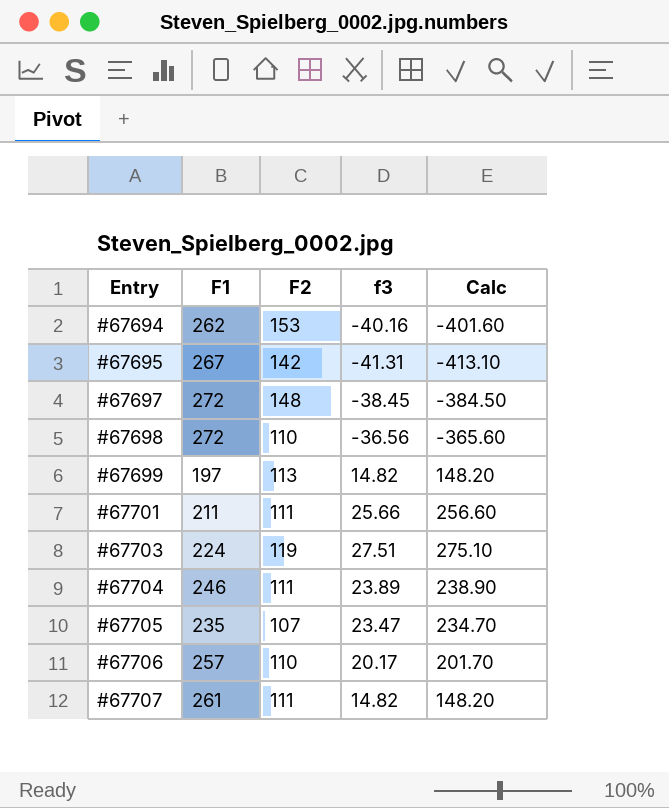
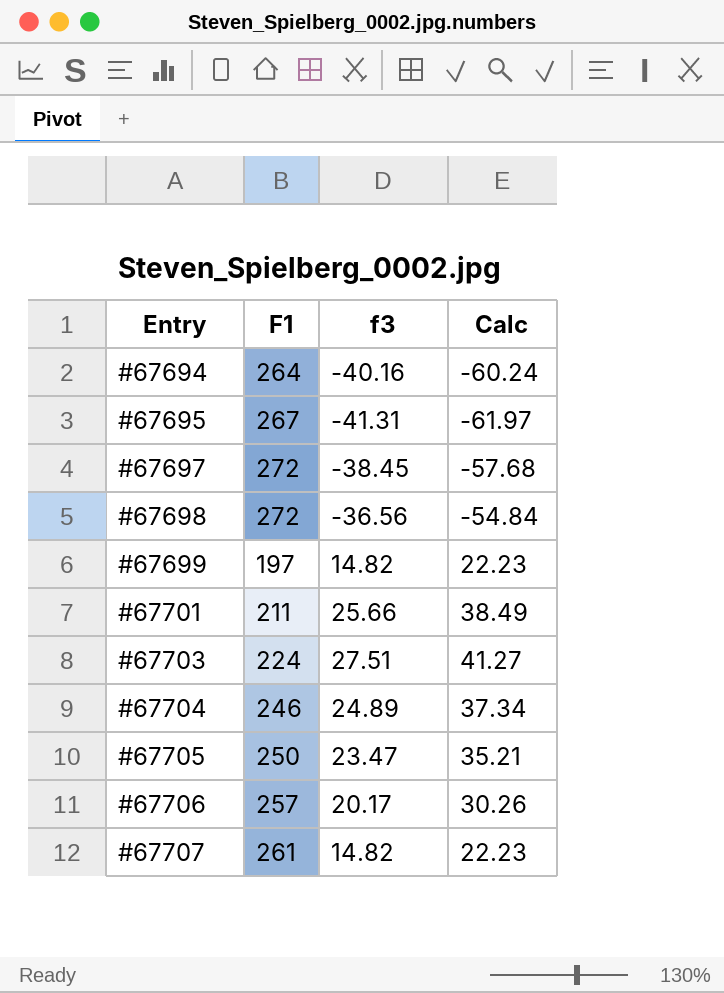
column F2 | position: 3 -> none
column Calc | formula: [f3] * 10 -> [f3] * 1.5
#67694 | F1: 262 -> 264
#67704 | f3: 23.89 -> 24.89
#67705 | F1: 235 -> 250

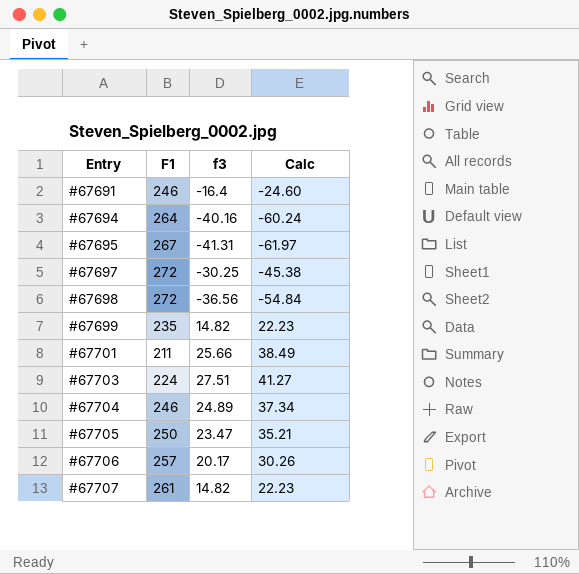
row #67691: none -> 246 | -16.4 | -24.60
#67697 | f3: -38.45 -> -30.25
#67697 | Calc: -57.68 -> -45.38
#67699 | F1: 197 -> 235

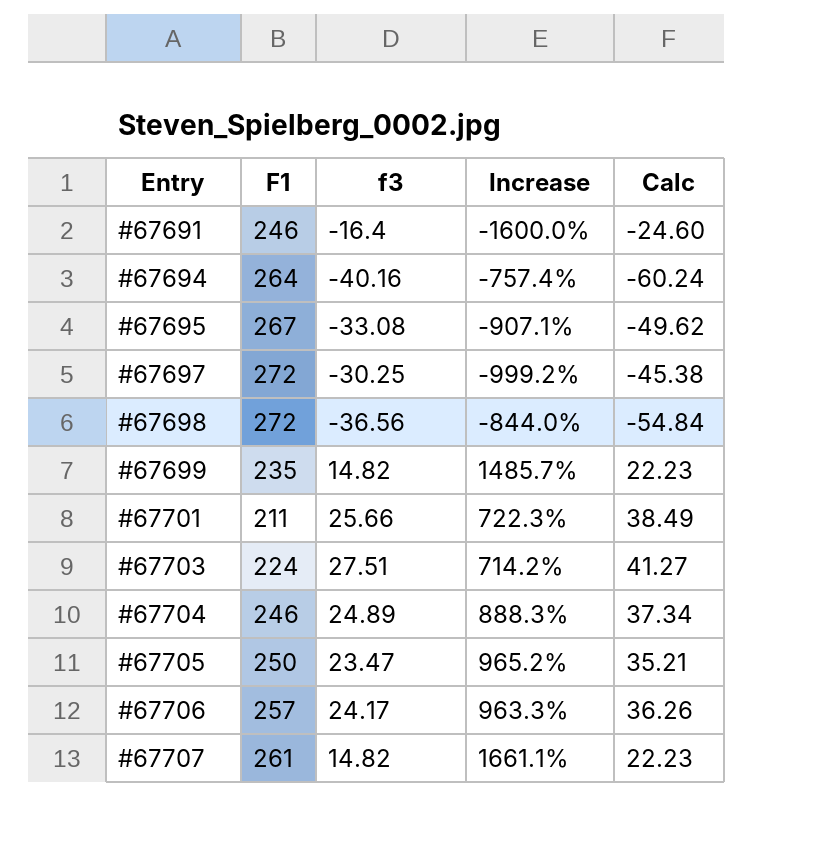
column Increase | formula: none -> ([F1] - [f3]) / [f3]
#67695 | f3: -41.31 -> -33.08
#67695 | Calc: -61.97 -> -49.62
#67706 | f3: 20.17 -> 24.17
#67706 | Calc: 30.26 -> 36.26

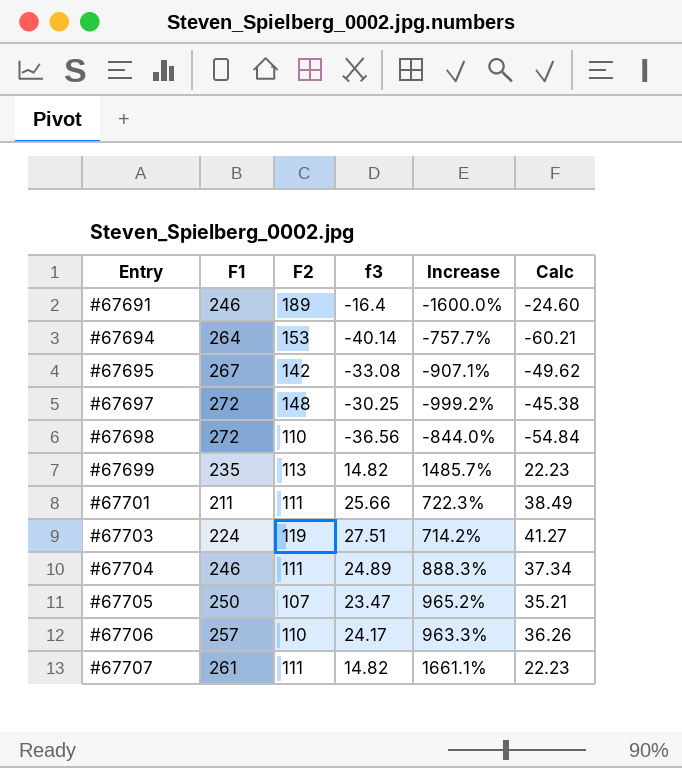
column F2 | position: none -> 3
#67694 | f3: -40.16 -> -40.14
#67694 | Increase: -757.4% -> -757.7%
#67694 | Calc: -60.24 -> -60.21

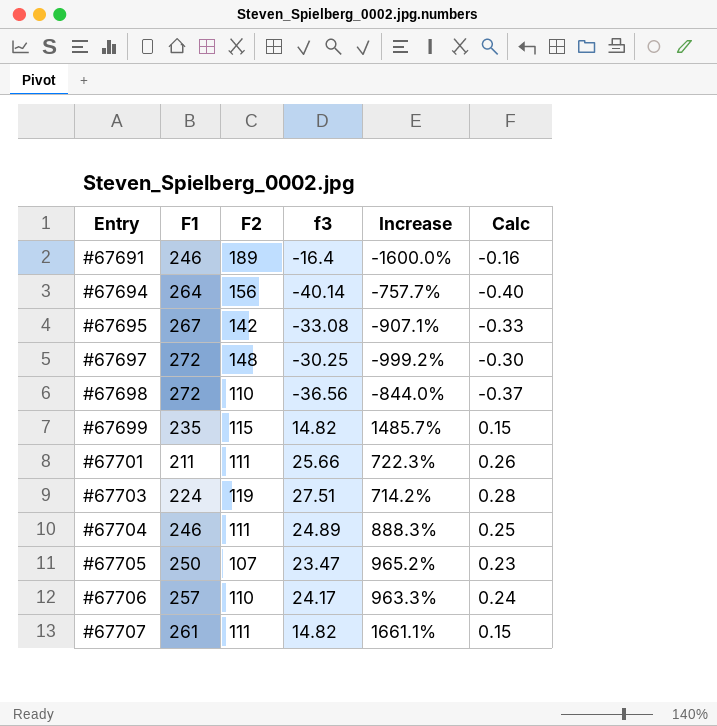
column Calc | formula: [f3] * 1.5 -> [f3] * 0.01
#67694 | F2: 153 -> 156
#67699 | F2: 113 -> 115

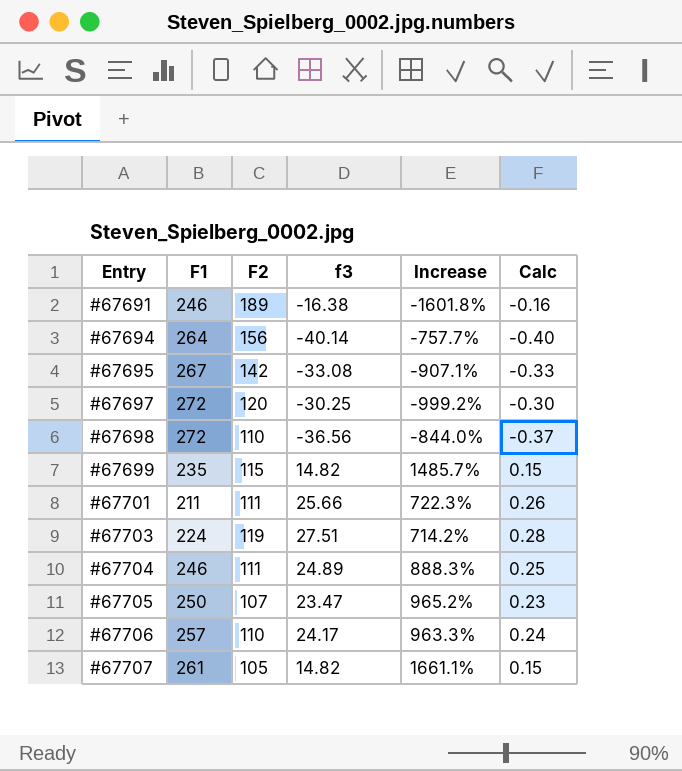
#67691 | f3: -16.4 -> -16.38
#67691 | Increase: -1600.0% -> -1601.8%
#67697 | F2: 148 -> 120
#67707 | F2: 111 -> 105

